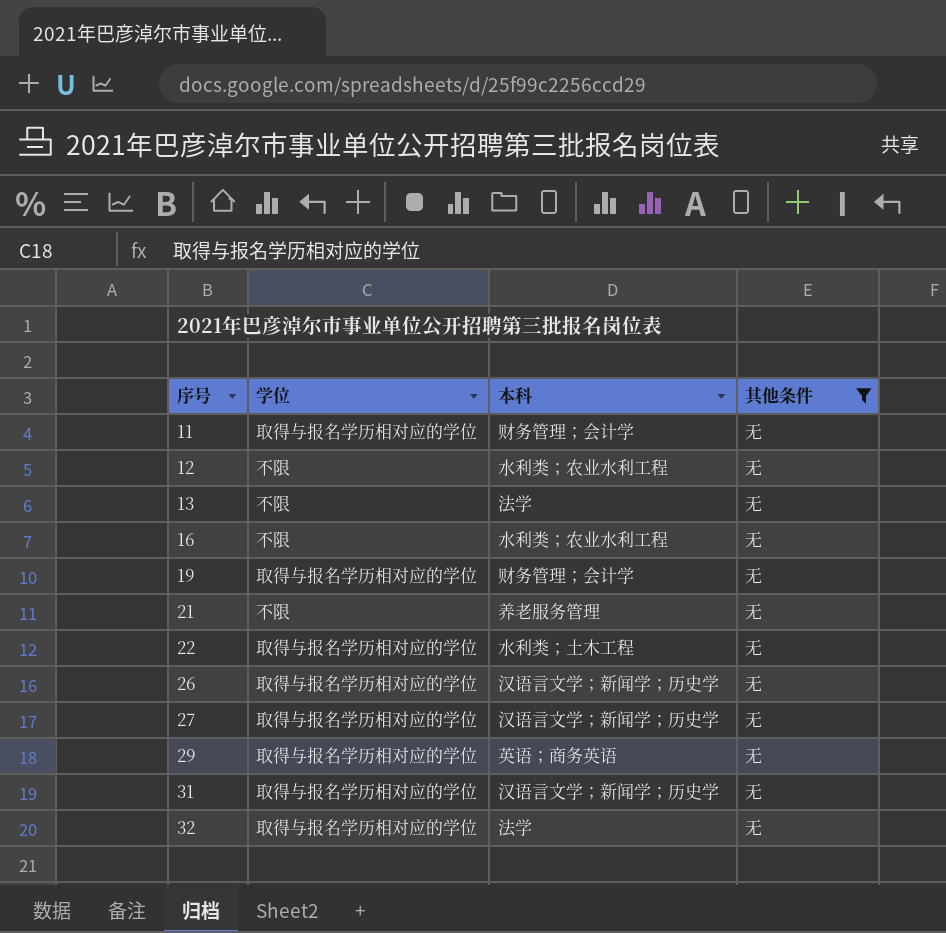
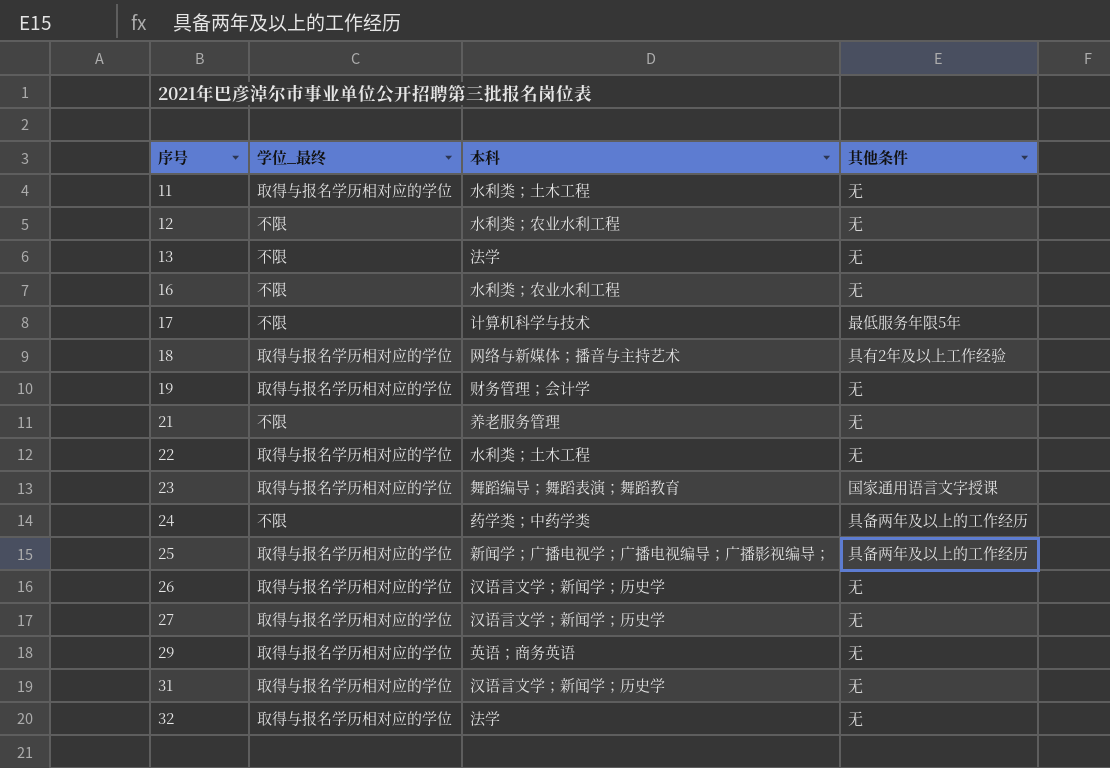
filter: 其他条件 = 无 -> none
column name: 学位 -> 学位_最终
11 | 本科: 财务管理；会计学 -> 水利类；土木工程

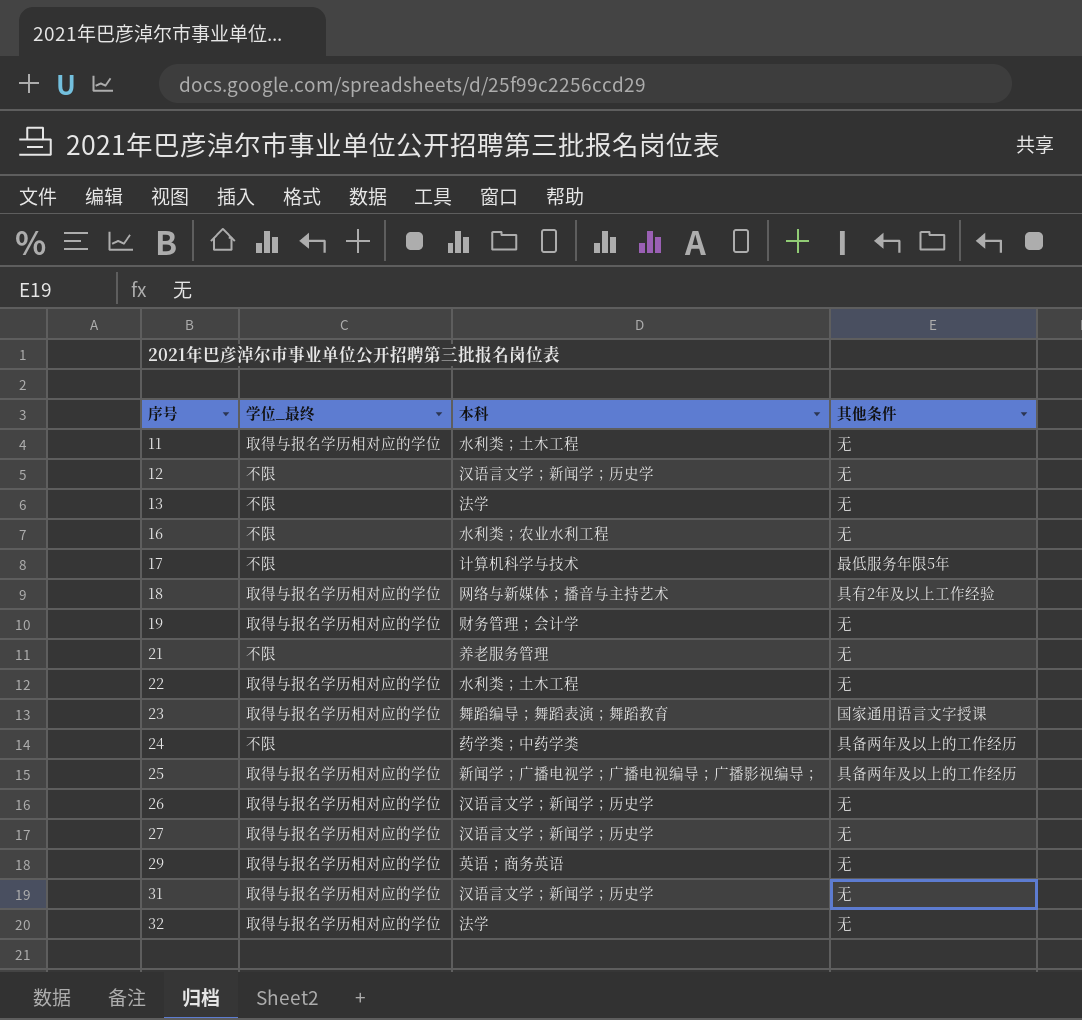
12 | 本科: 水利类；农业水利工程 -> 汉语言文学；新闻学；历史学

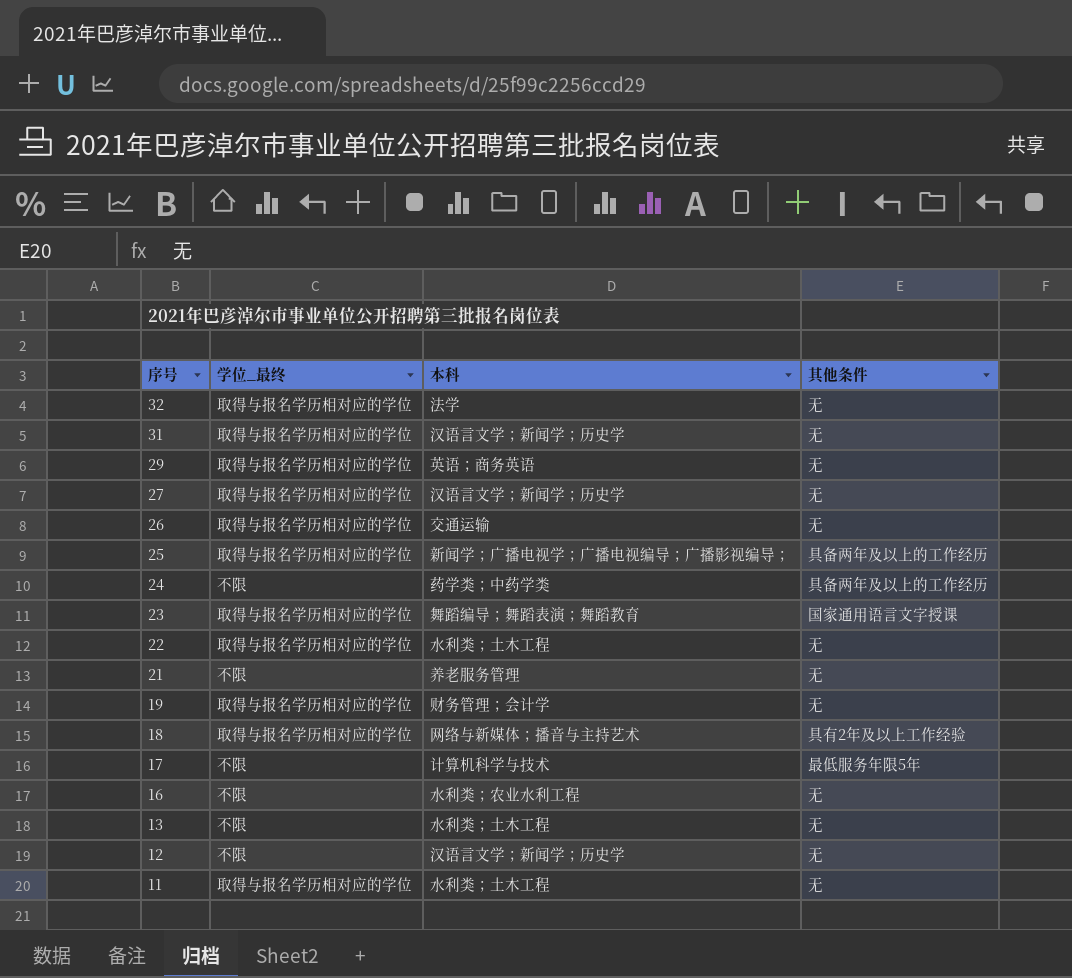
row order: 序号 ascending -> 序号 descending
26 | 本科: 汉语言文学；新闻学；历史学 -> 交通运输
13 | 本科: 法学 -> 水利类；土木工程

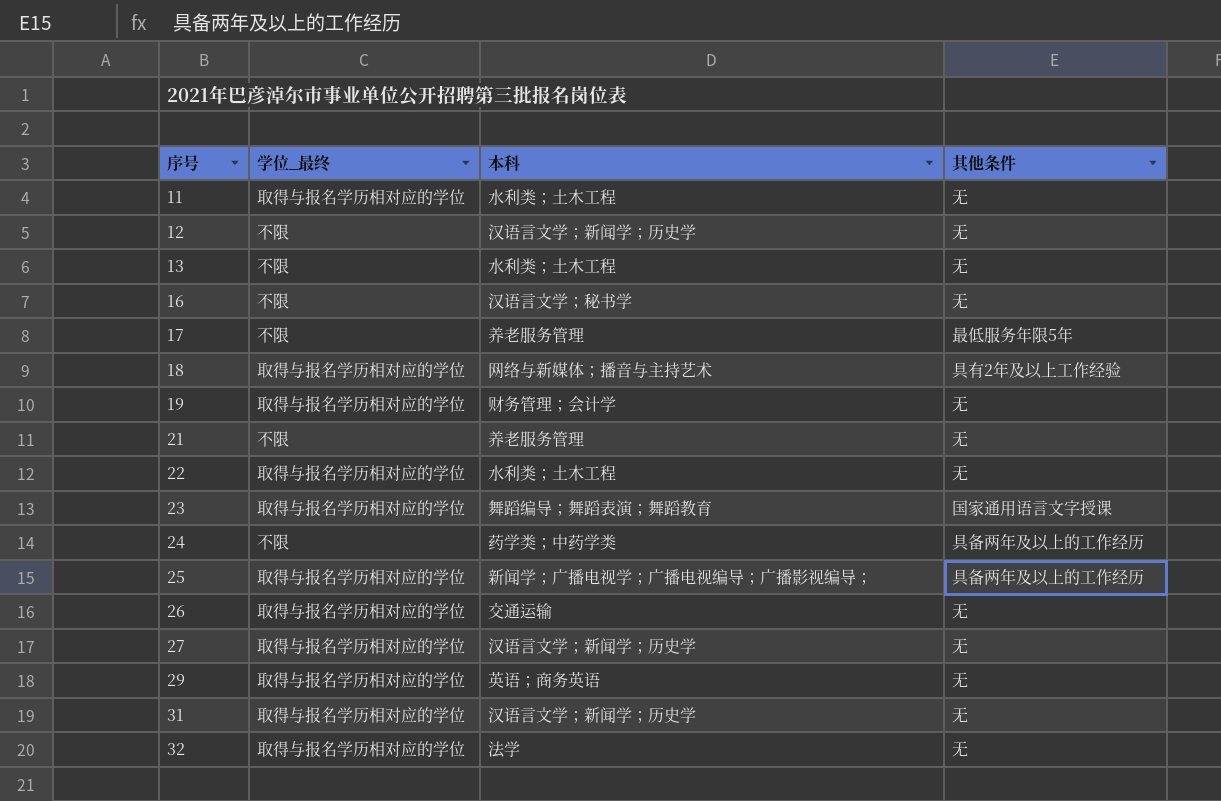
row order: 序号 descending -> 序号 ascending
16 | 本科: 水利类；农业水利工程 -> 汉语言文学；秘书学
17 | 本科: 计算机科学与技术 -> 养老服务管理

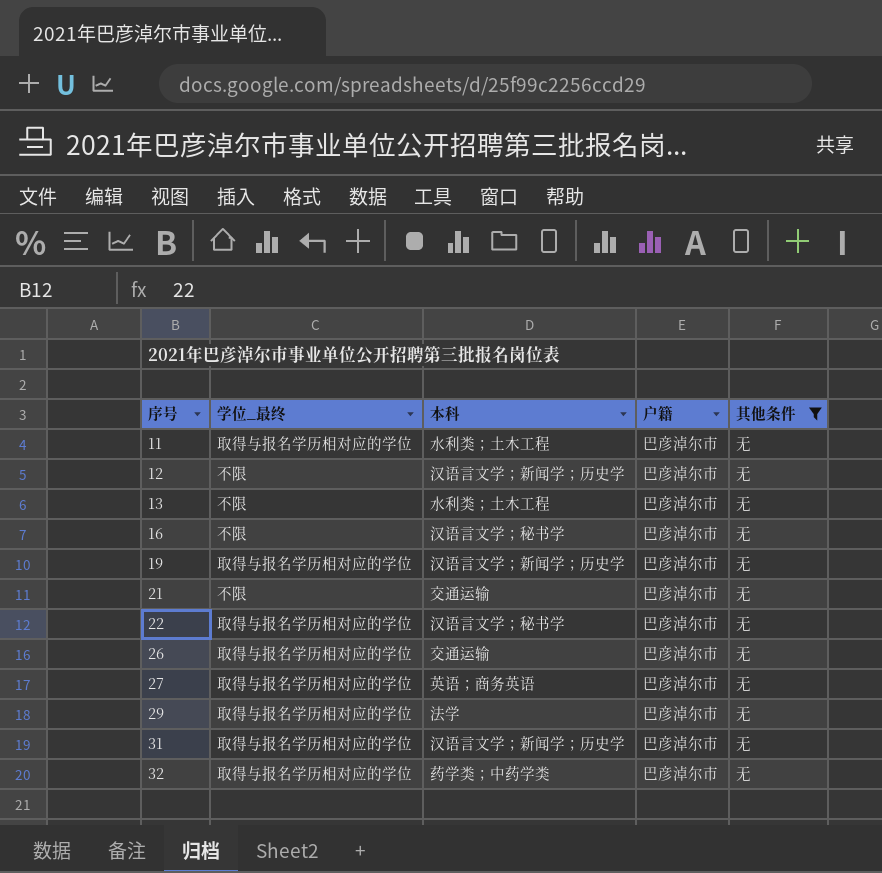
filter: none -> 其他条件 = 无
column 户籍 | position: none -> 4
19 | 本科: 财务管理；会计学 -> 汉语言文学；新闻学；历史学
21 | 本科: 养老服务管理 -> 交通运输
22 | 本科: 水利类；土木工程 -> 汉语言文学；秘书学
27 | 本科: 汉语言文学；新闻学；历史学 -> 英语；商务英语
29 | 本科: 英语；商务英语 -> 法学
32 | 本科: 法学 -> 药学类；中药学类

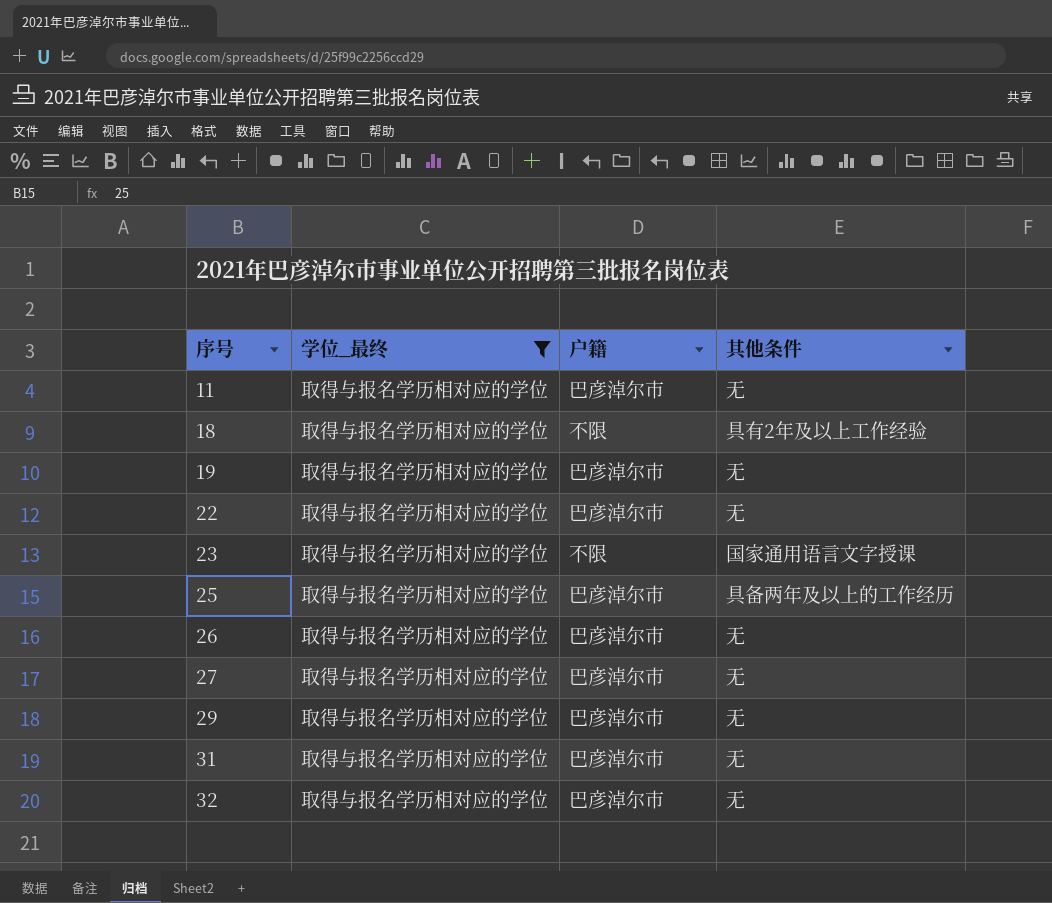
filter: 其他条件 = 无 -> 学位_最终 = 取得与报名学历相对应的学位
column 本科 | position: 3 -> none

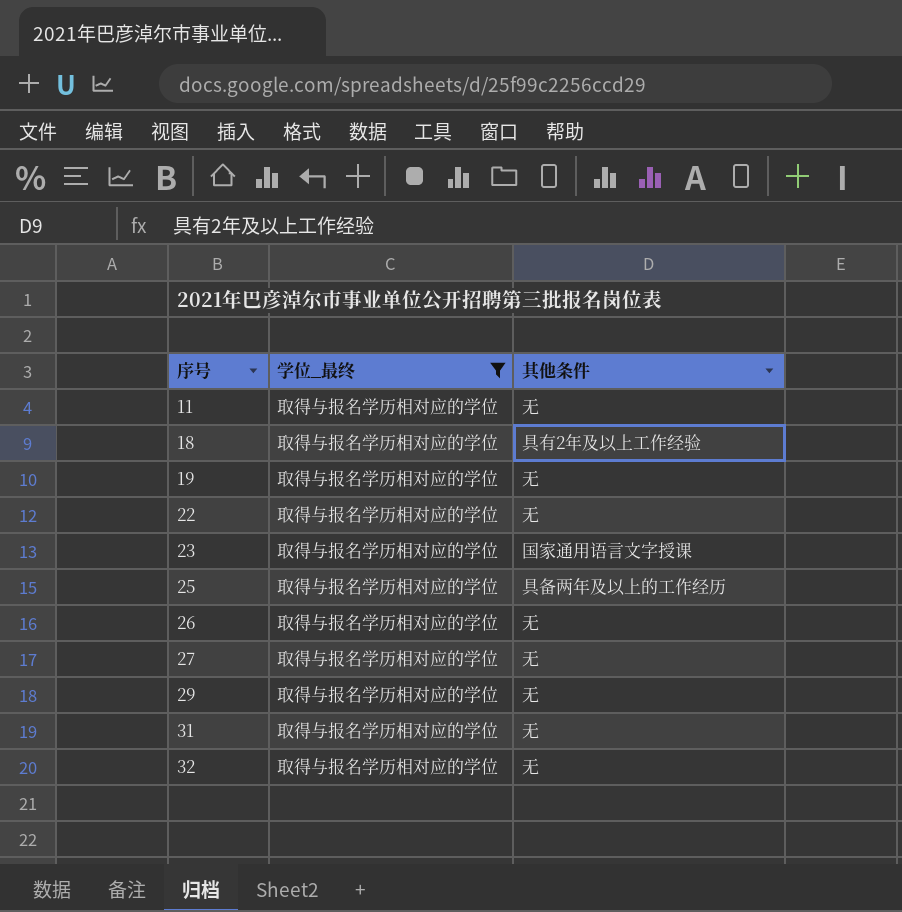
column 户籍 | position: 3 -> none

